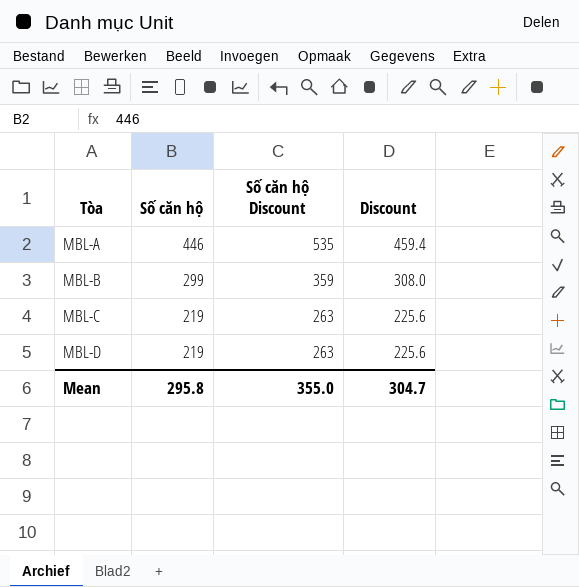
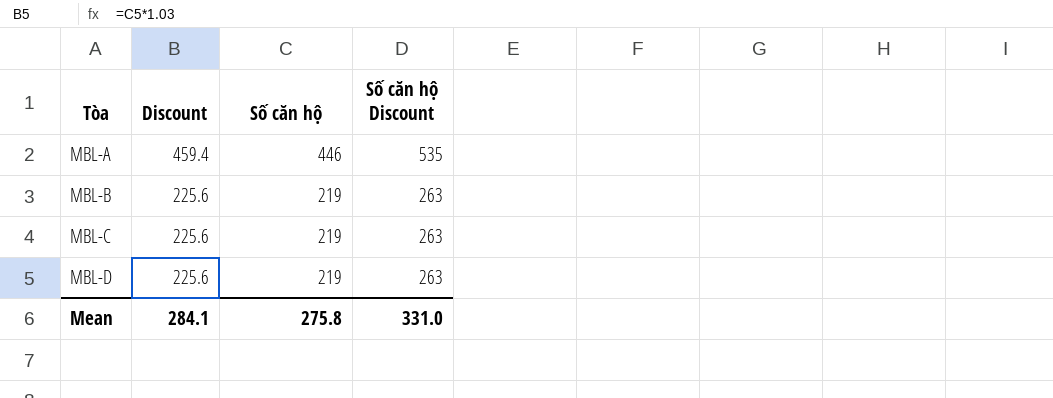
column Discount | position: 4 -> 2
MBL-B | Discount: 308.0 -> 225.6
MBL-B | Số căn hộ: 299 -> 219
MBL-B | Số căn hộ Discount: 359 -> 263
Mean | Discount: 304.7 -> 284.1
Mean | Số căn hộ: 295.8 -> 275.8
Mean | Số căn hộ Discount: 355.0 -> 331.0

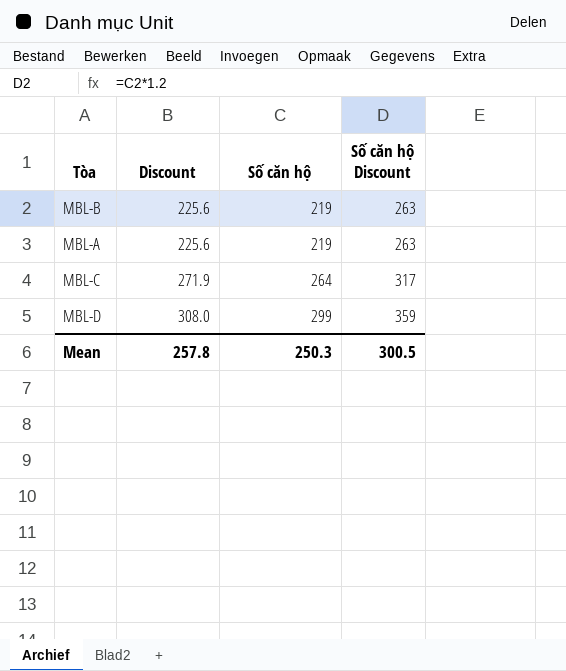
row order: Tòa ascending -> Discount ascending
MBL-A | Discount: 459.4 -> 225.6
MBL-A | Số căn hộ: 446 -> 219
MBL-A | Số căn hộ Discount: 535 -> 263
MBL-C | Discount: 225.6 -> 271.9
MBL-C | Số căn hộ: 219 -> 264
MBL-C | Số căn hộ Discount: 263 -> 317
MBL-D | Discount: 225.6 -> 308.0
MBL-D | Số căn hộ: 219 -> 299
MBL-D | Số căn hộ Discount: 263 -> 359
Mean | Discount: 284.1 -> 257.8
Mean | Số căn hộ: 275.8 -> 250.3
Mean | Số căn hộ Discount: 331.0 -> 300.5

